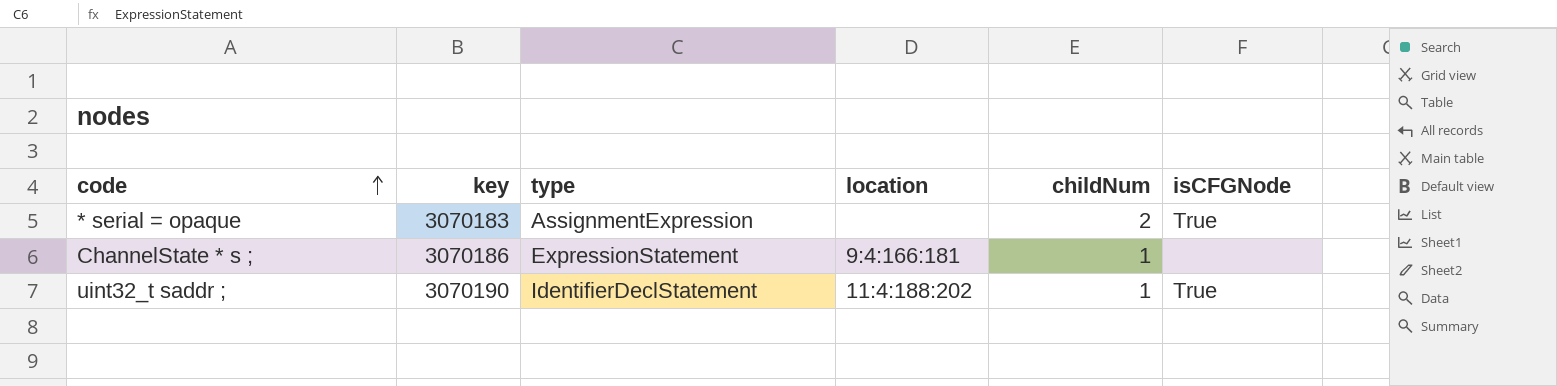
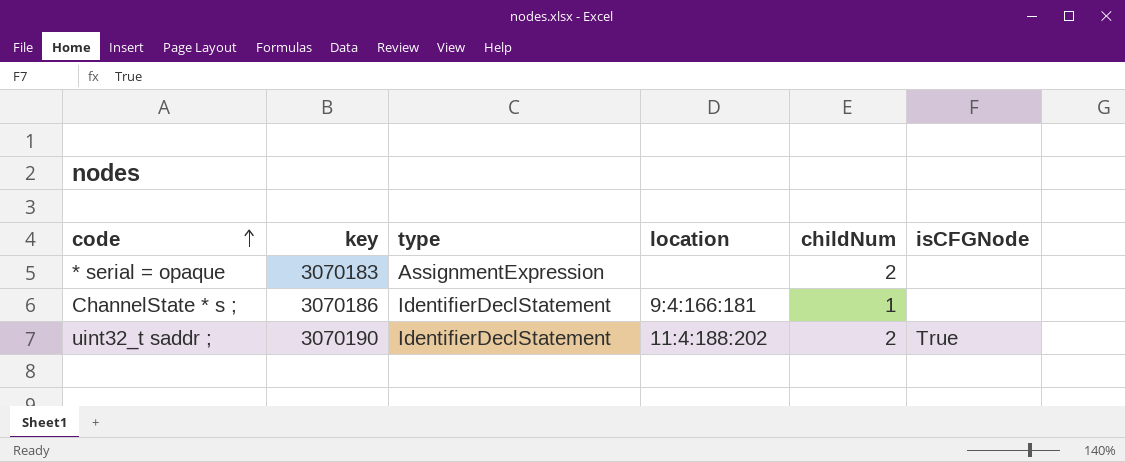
* serial = opaque | isCFGNode: True -> none
ChannelState * s ; | type: ExpressionStatement -> IdentifierDeclStatement
uint32_t saddr ; | childNum: 1 -> 2

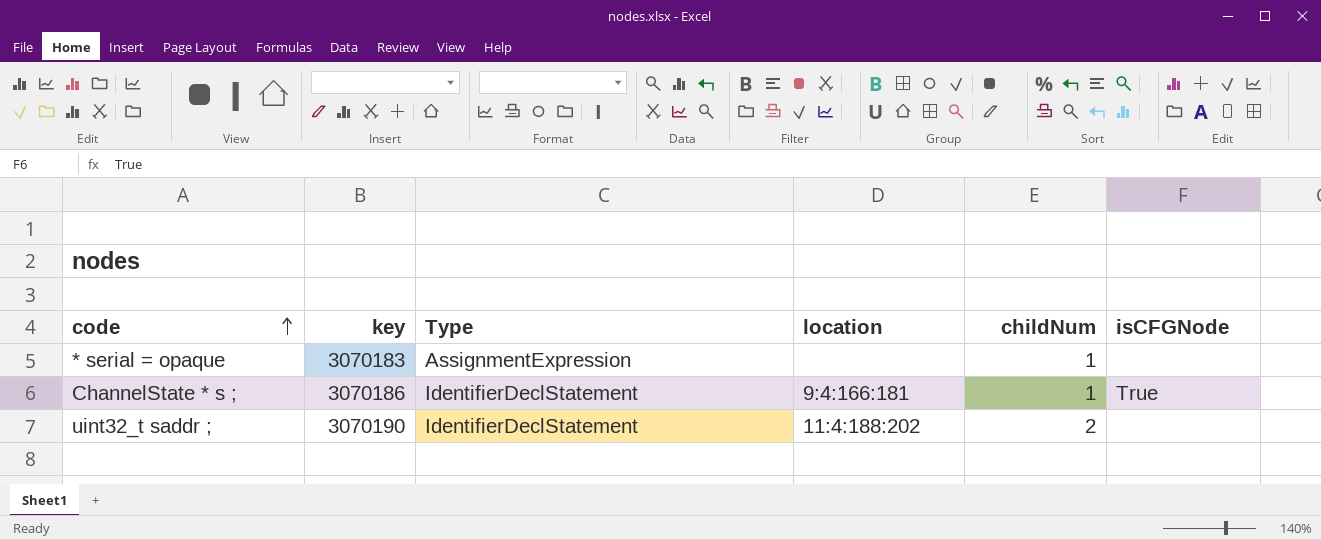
column name: type -> Type
* serial = opaque | childNum: 2 -> 1
ChannelState * s ; | isCFGNode: none -> True
uint32_t saddr ; | isCFGNode: True -> none

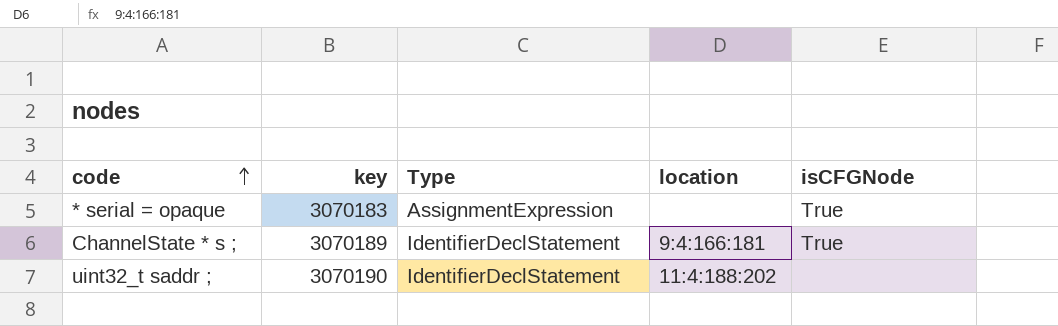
column childNum | position: 5 -> none
* serial = opaque | isCFGNode: none -> True
ChannelState * s ; | key: 3070186 -> 3070189

